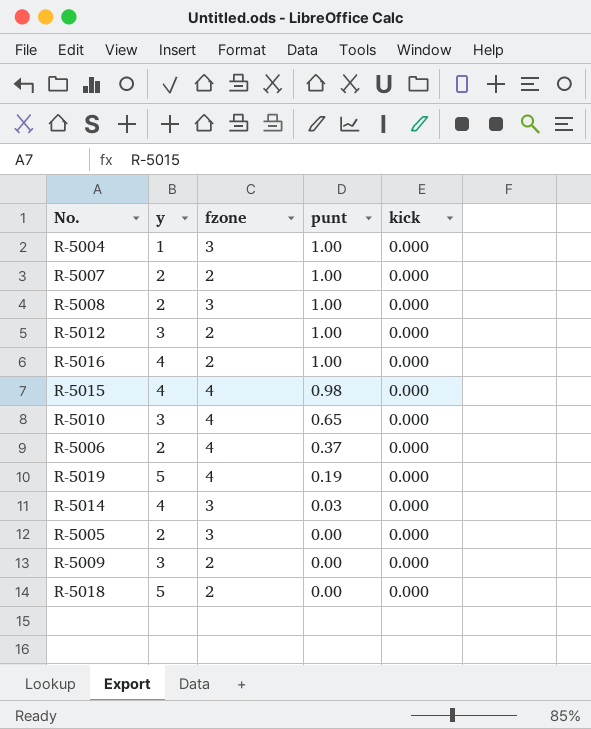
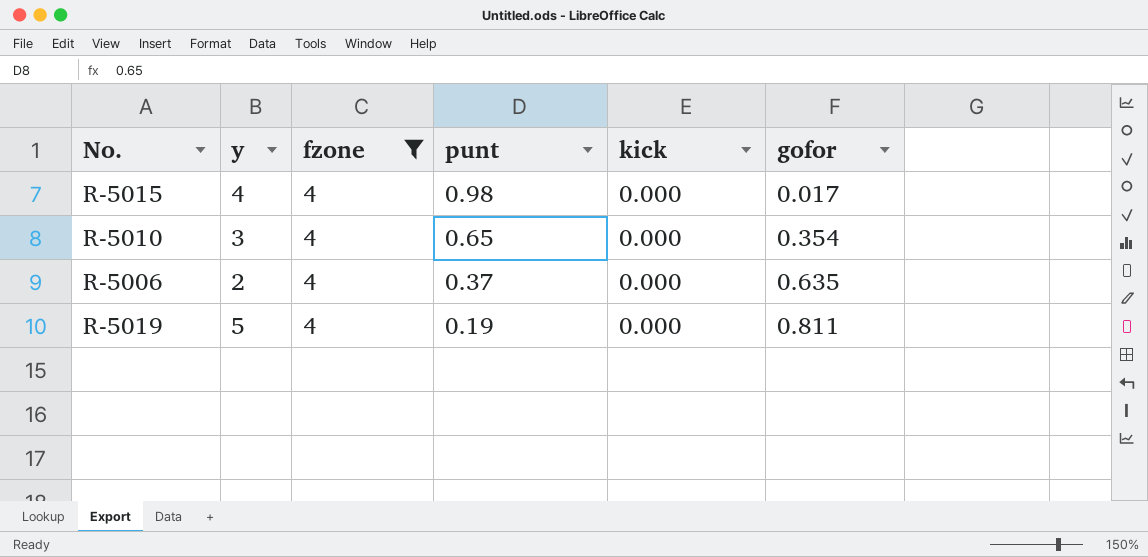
filter: none -> fzone = 4
column gofor | position: none -> 6

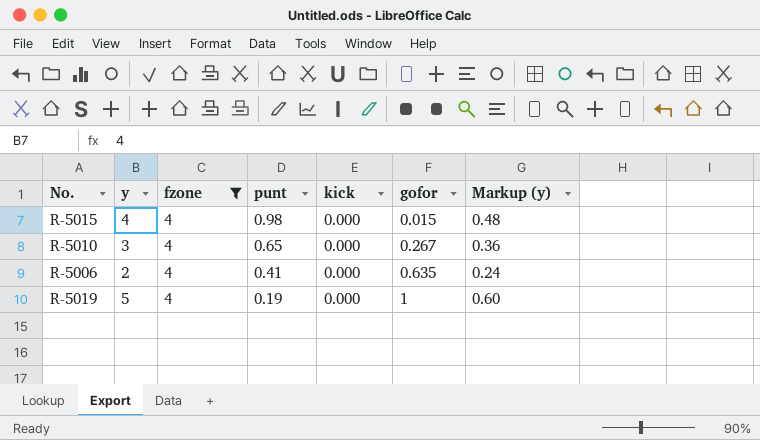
column Markup (y) | formula: none -> [y] * 0.12
R-5015 | gofor: 0.017 -> 0.015
R-5010 | gofor: 0.354 -> 0.267
R-5006 | punt: 0.37 -> 0.41
R-5019 | gofor: 0.811 -> 1

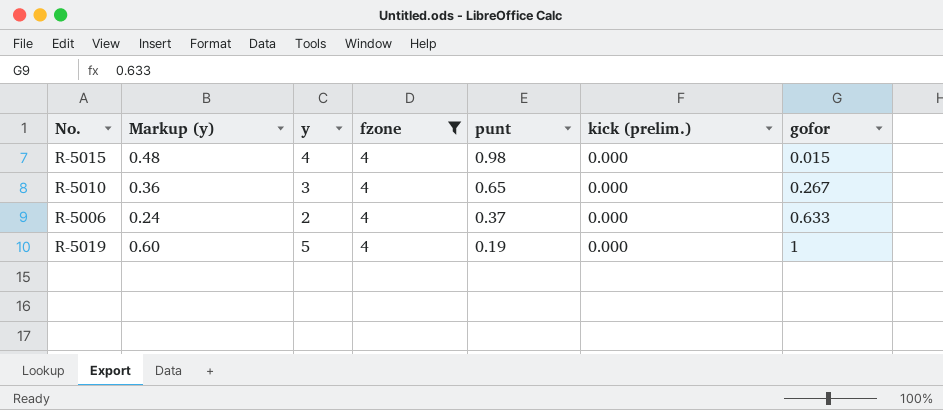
column Markup (y) | position: 7 -> 2
column name: kick -> kick (prelim.)
R-5006 | punt: 0.41 -> 0.37
R-5006 | gofor: 0.635 -> 0.633

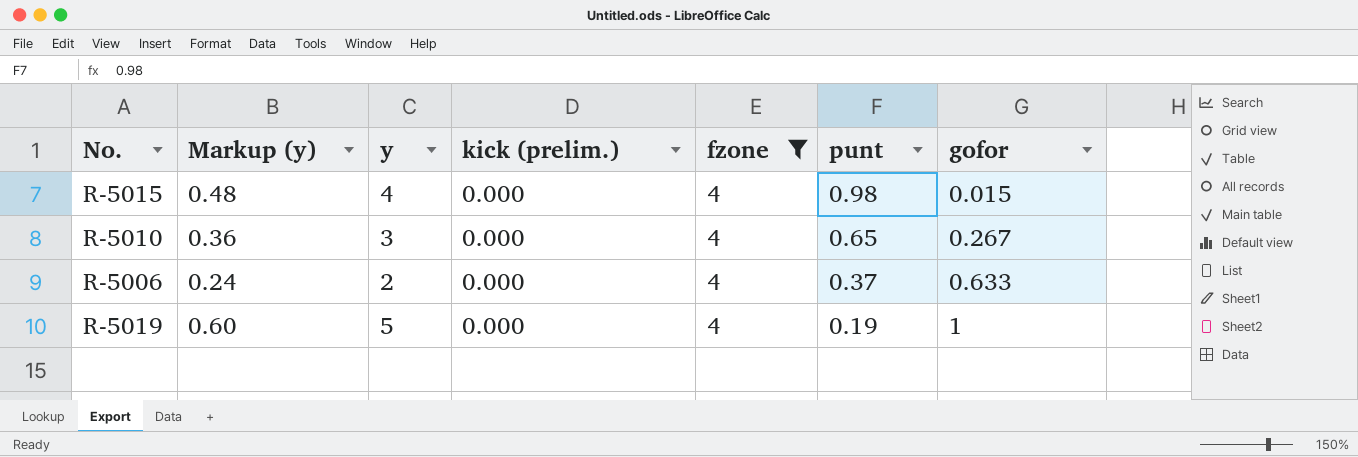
column kick (prelim.) | position: 6 -> 4

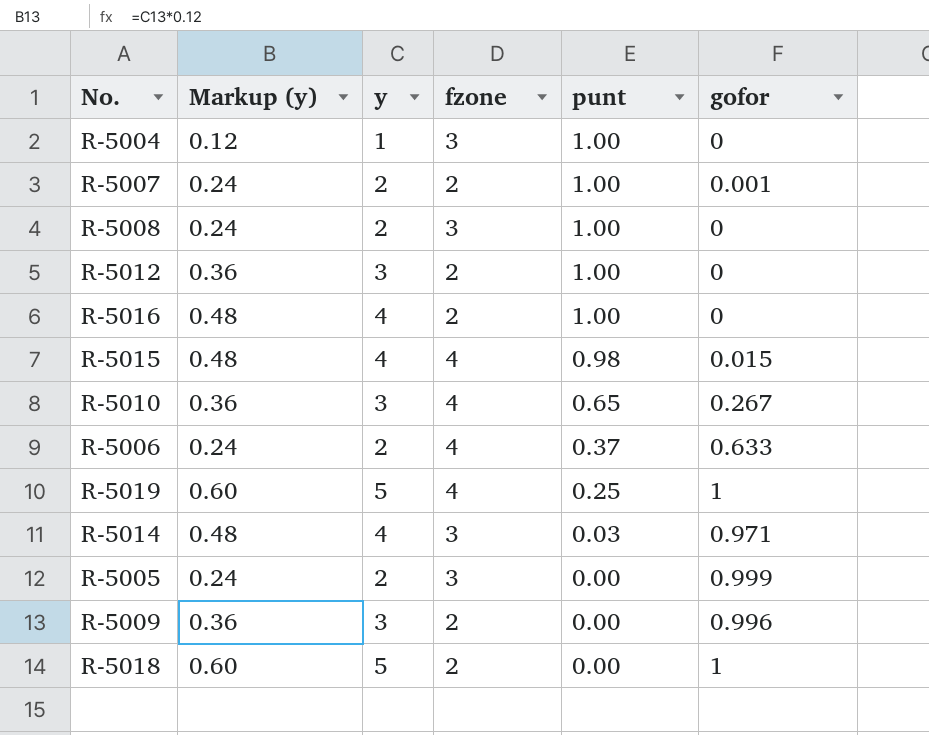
filter: fzone = 4 -> none
column kick (prelim.) | position: 4 -> none
R-5019 | punt: 0.19 -> 0.25

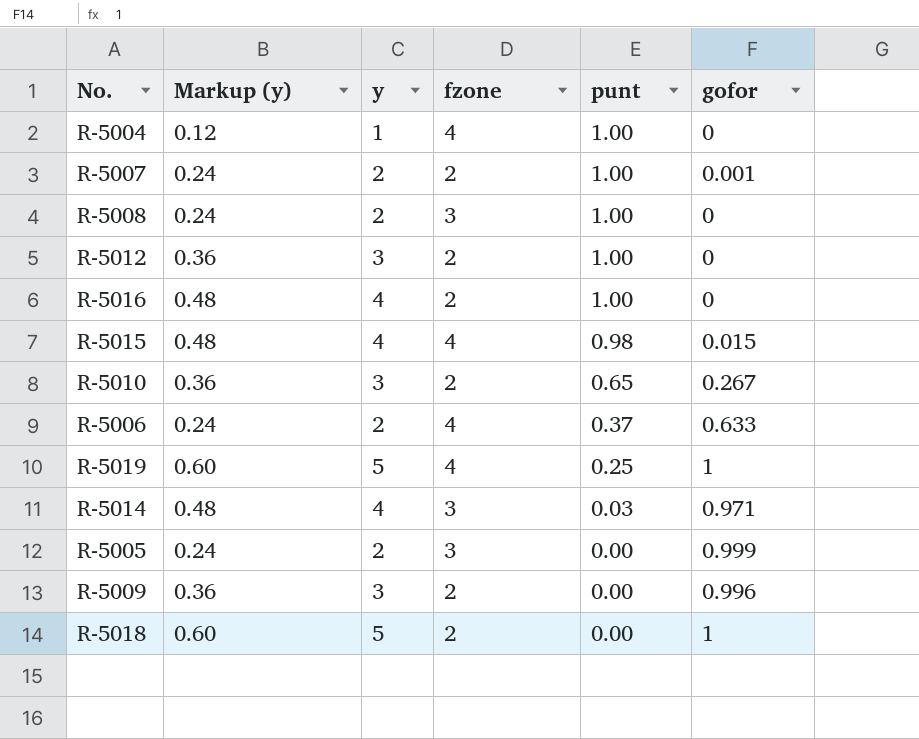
R-5004 | fzone: 3 -> 4
R-5010 | fzone: 4 -> 2

